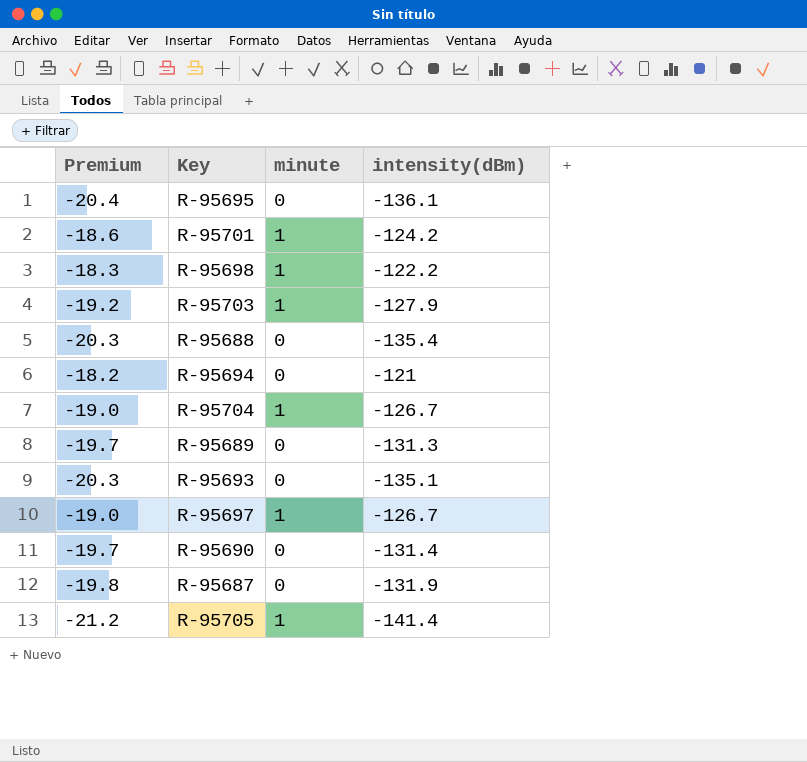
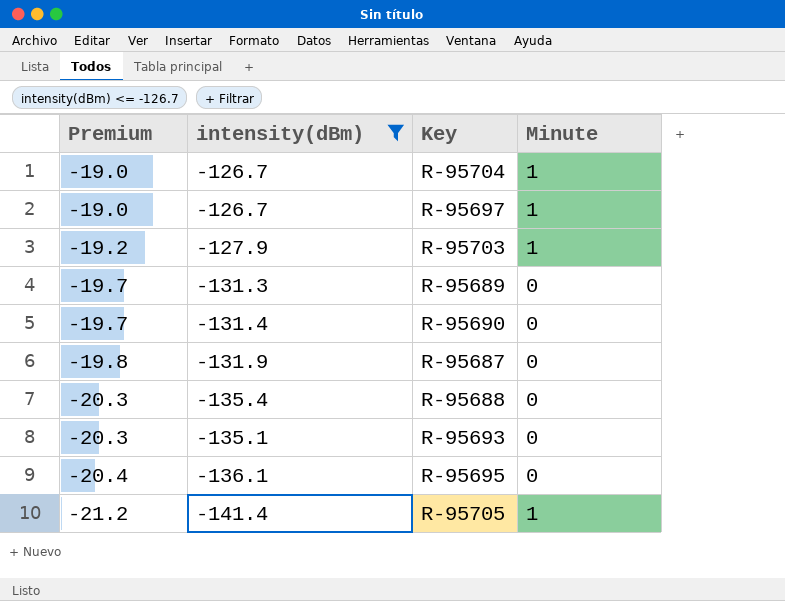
filter: none -> intensity(dBm) <= -126.7
row order: none -> Premium descending
column intensity(dBm) | position: 4 -> 2
column name: minute -> Minute

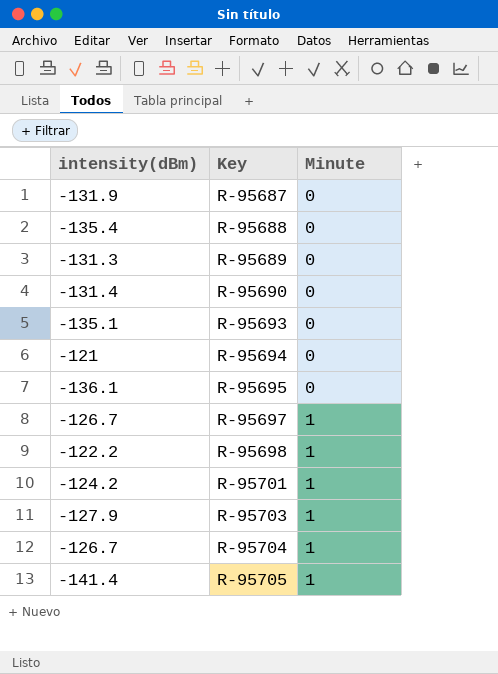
filter: intensity(dBm) <= -126.7 -> none
row order: Premium descending -> Key ascending
column Premium | formula: [intensity(dBm)] * 0.15 -> none

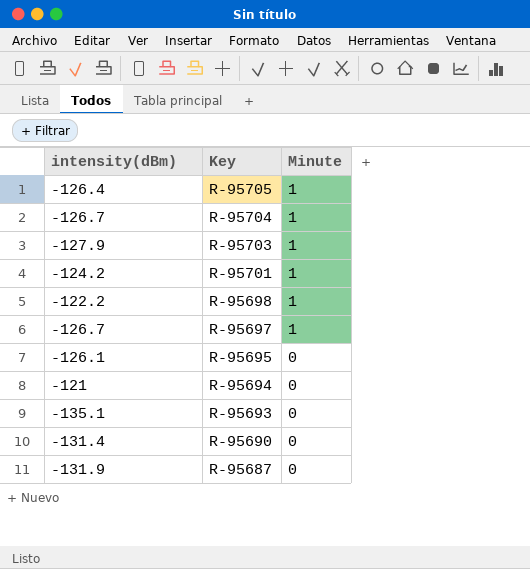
row order: Key ascending -> Key descending
row R-95688: -135.4 | 0 -> none
row R-95689: -131.3 | 0 -> none
R-95705 | intensity(dBm): -141.4 -> -126.4
R-95695 | intensity(dBm): -136.1 -> -126.1

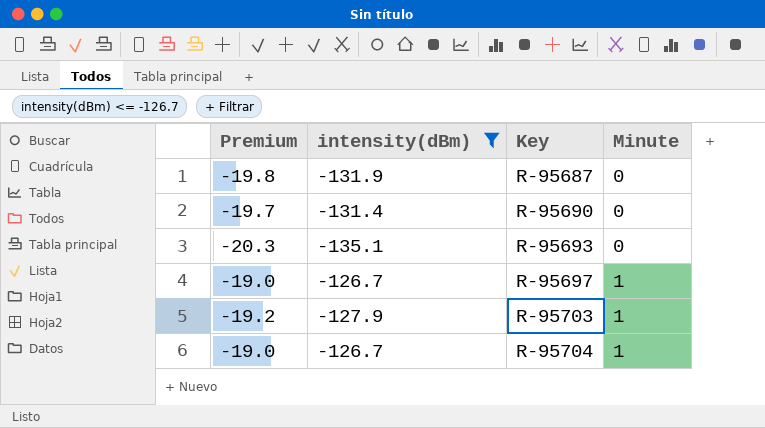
filter: none -> intensity(dBm) <= -126.7
row order: Key descending -> Key ascending
column Premium | formula: none -> [intensity(dBm)] * 0.15

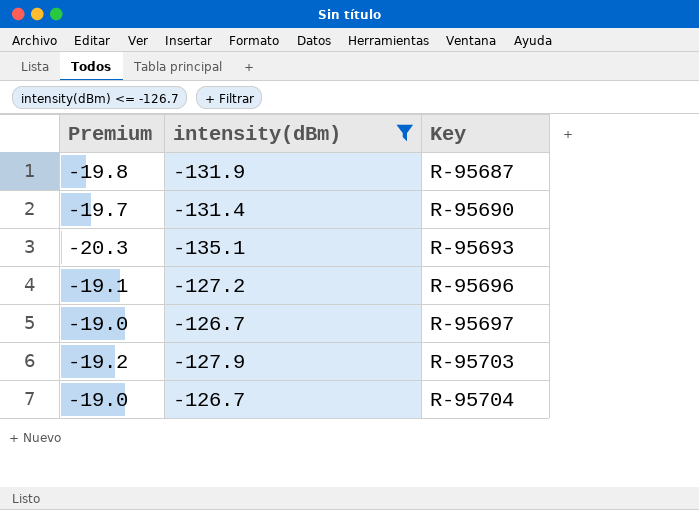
column Minute | position: 4 -> none
row R-95696: none -> -19.1 | -127.2

